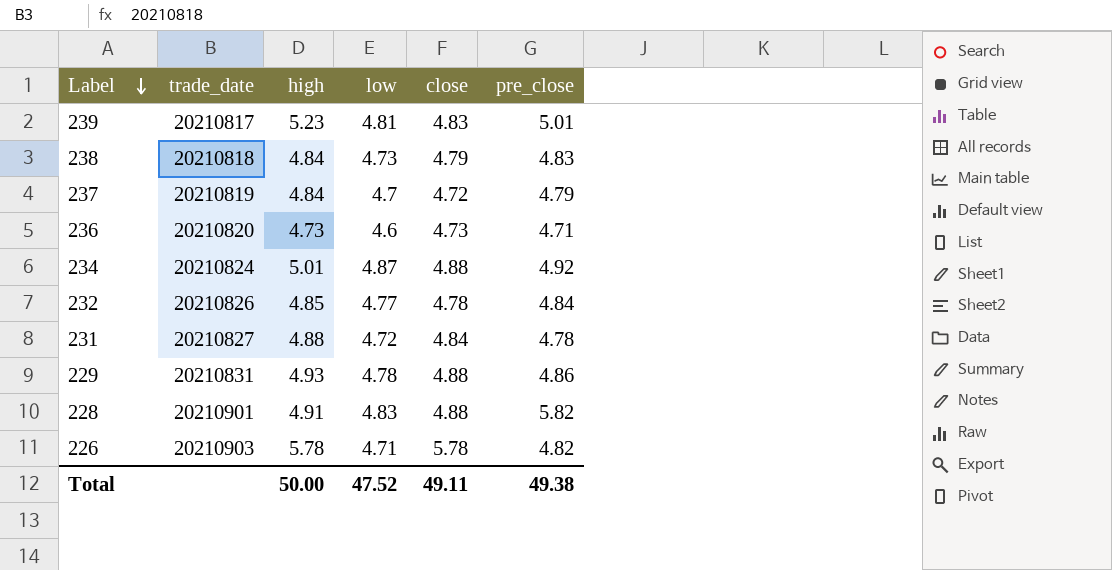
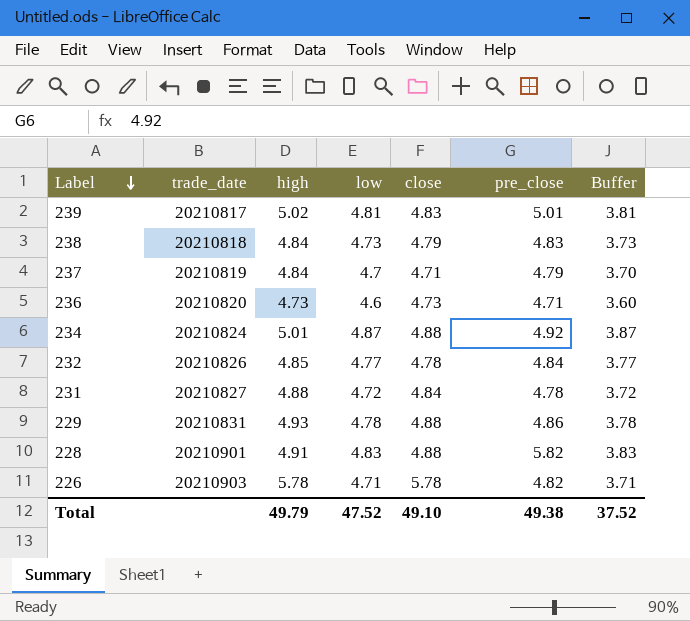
column Buffer | formula: none -> [low] - 1
239 | high: 5.23 -> 5.02
237 | close: 4.72 -> 4.71
Total | high: 50.00 -> 49.79
Total | close: 49.11 -> 49.10

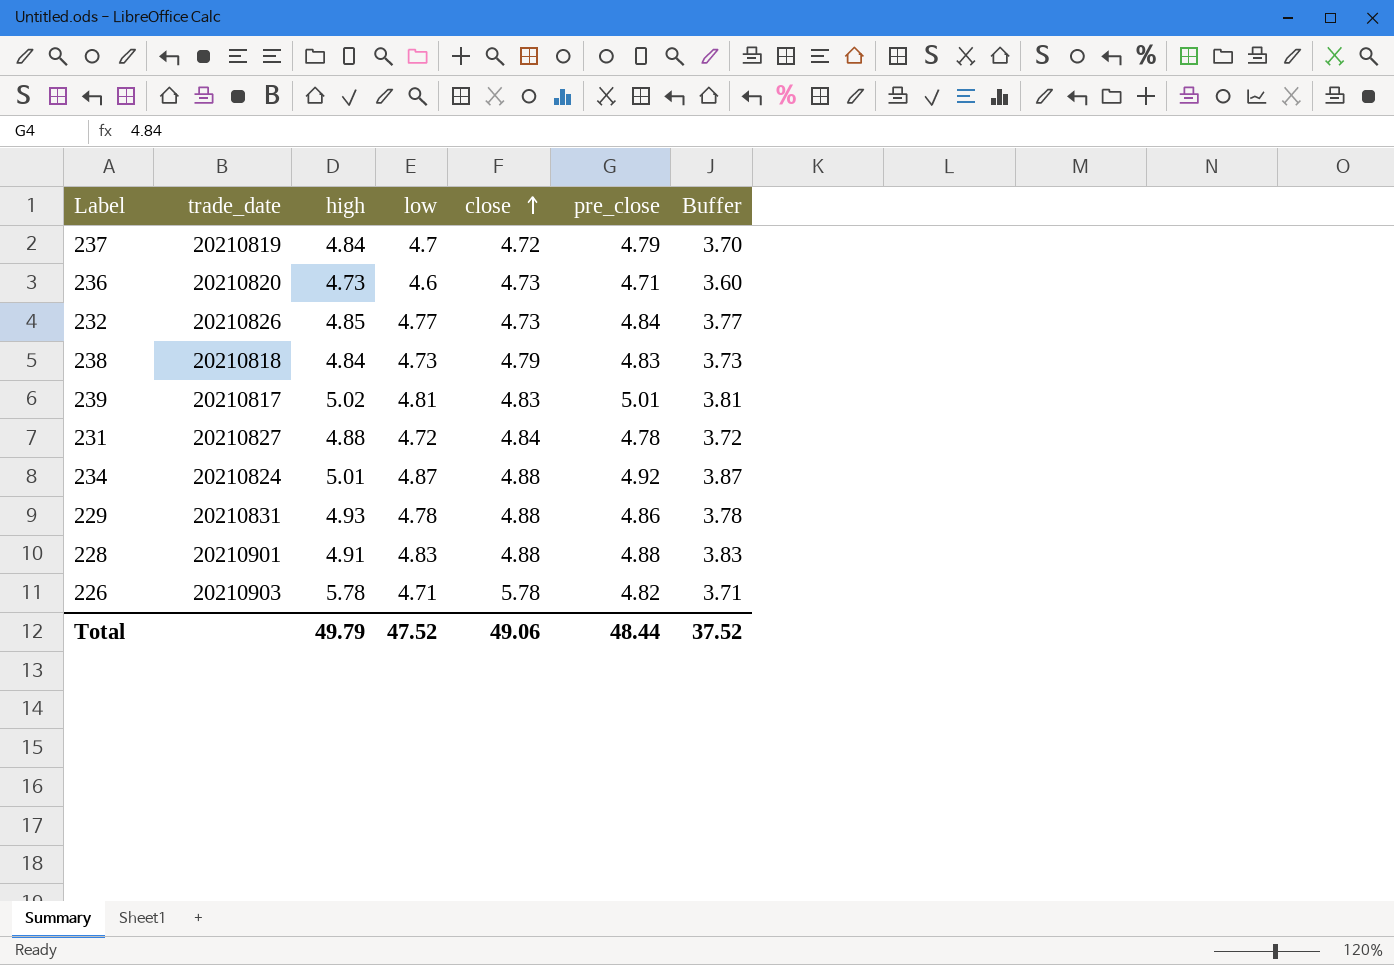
row order: Label descending -> close ascending
237 | close: 4.71 -> 4.72
232 | close: 4.78 -> 4.73
228 | pre_close: 5.82 -> 4.88
Total | close: 49.10 -> 49.06
Total | pre_close: 49.38 -> 48.44

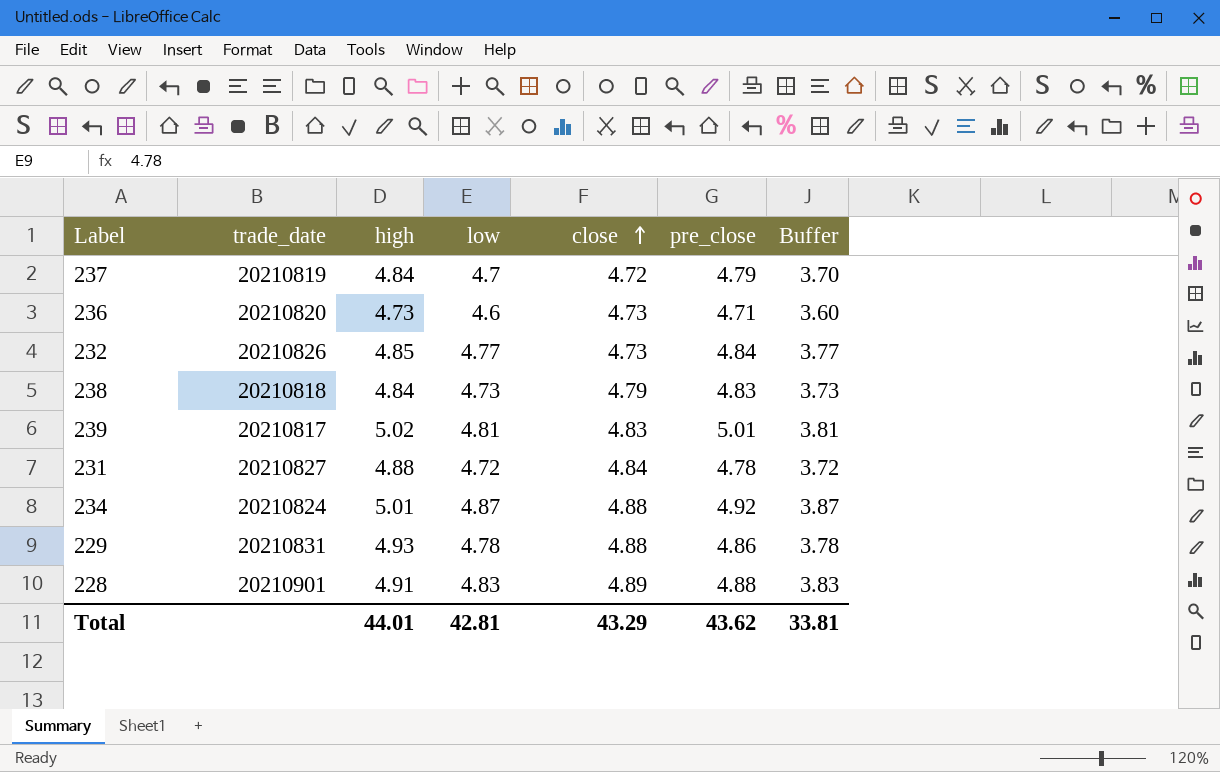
row 226: 20210903 | 5.78 | 4.71 | 5.78 | 4.82 | 3.71 -> none
228 | close: 4.88 -> 4.89
Total | high: 49.79 -> 44.01
Total | low: 47.52 -> 42.81
Total | close: 49.06 -> 43.29
Total | pre_close: 48.44 -> 43.62
Total | Buffer: 37.52 -> 33.81

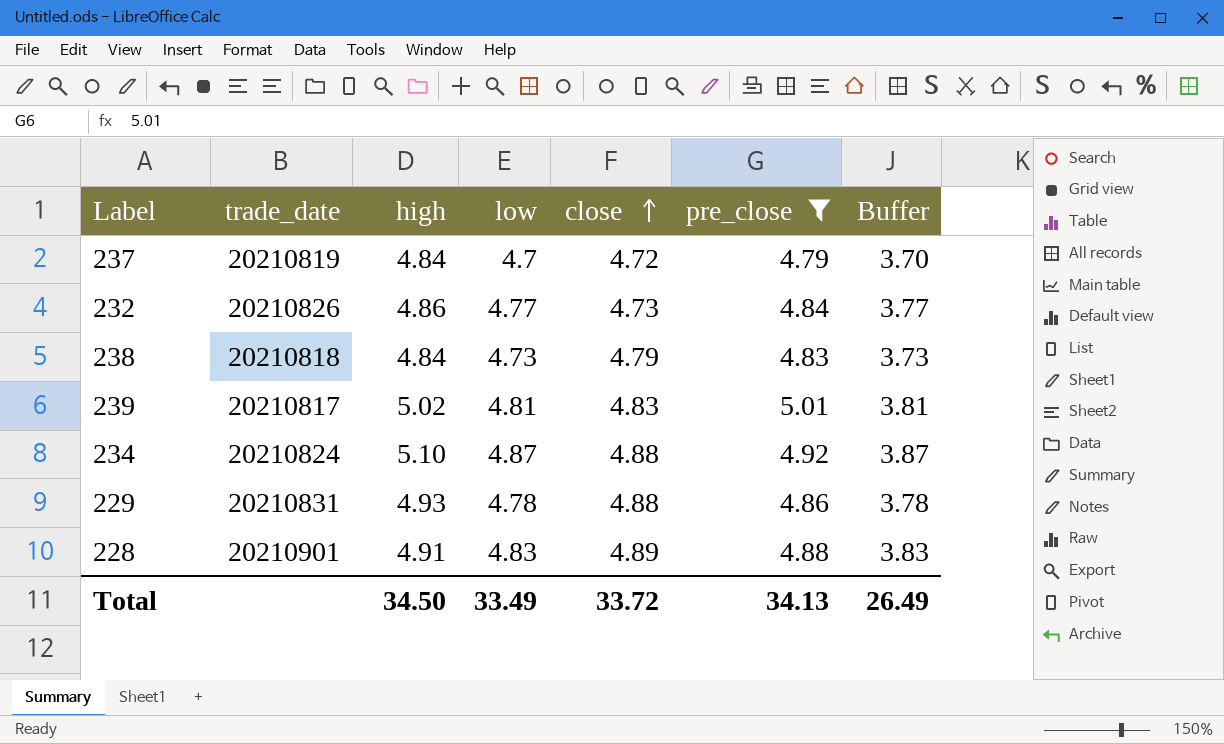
filter: none -> pre_close >= 4.79
232 | high: 4.85 -> 4.86
234 | high: 5.01 -> 5.10
Total | high: 44.01 -> 34.50
Total | low: 42.81 -> 33.49
Total | close: 43.29 -> 33.72
Total | pre_close: 43.62 -> 34.13
Total | Buffer: 33.81 -> 26.49

